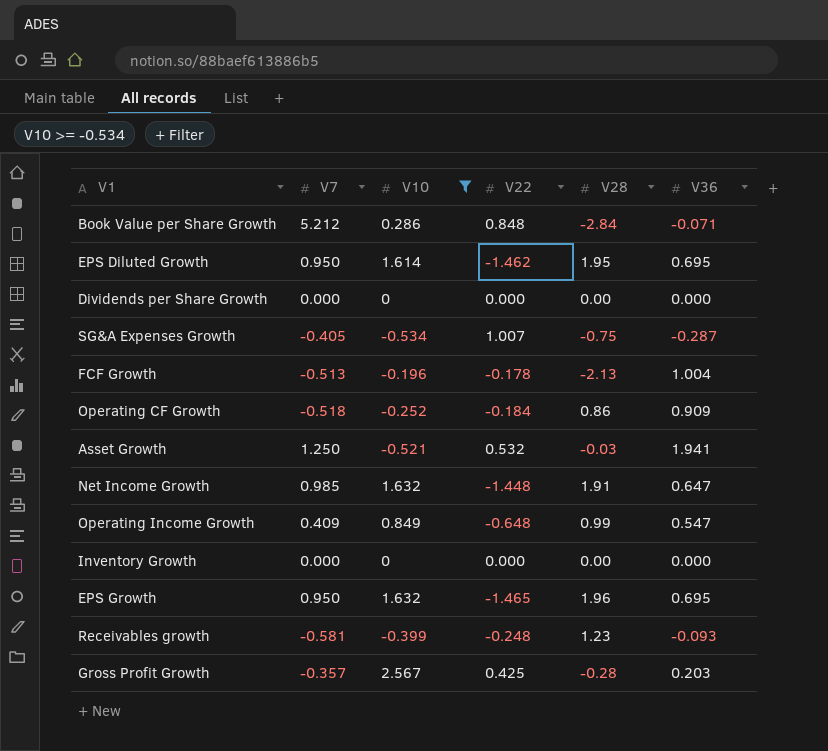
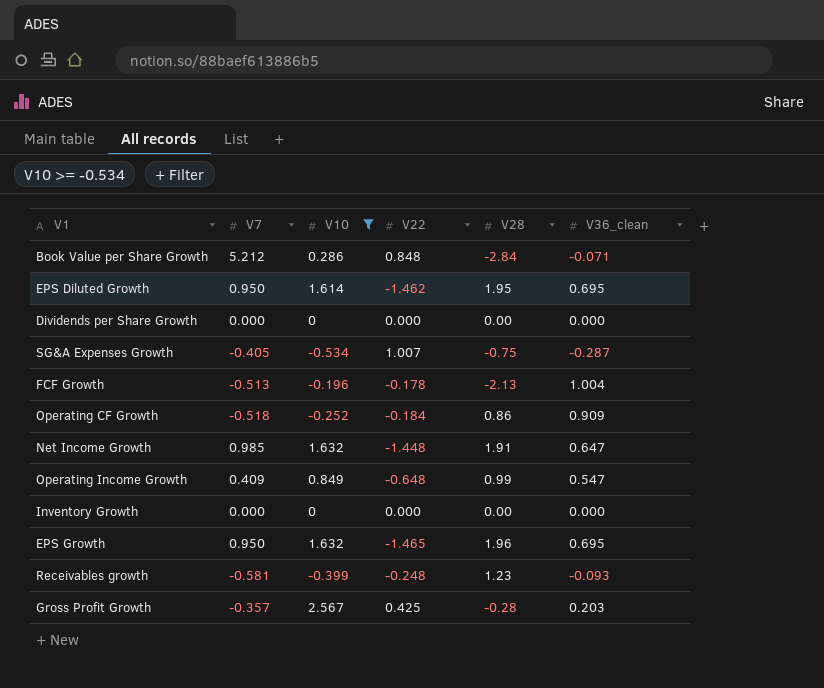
column name: V36 -> V36_clean
row Asset Growth: 1.250 | -0.521 | 0.532 | -0.03 | 1.941 -> none

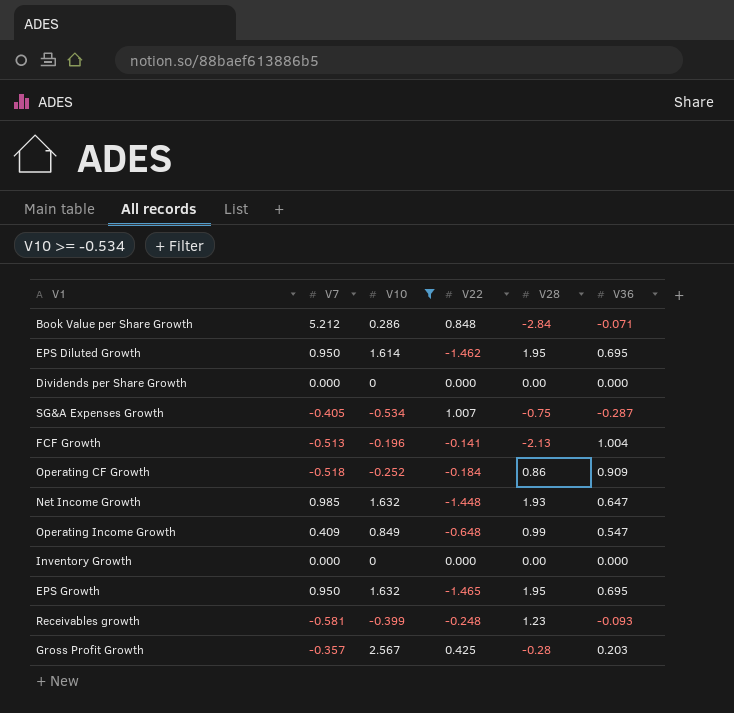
column name: V36_clean -> V36
FCF Growth | V22: -0.178 -> -0.141
Net Income Growth | V28: 1.91 -> 1.93
EPS Growth | V28: 1.96 -> 1.95

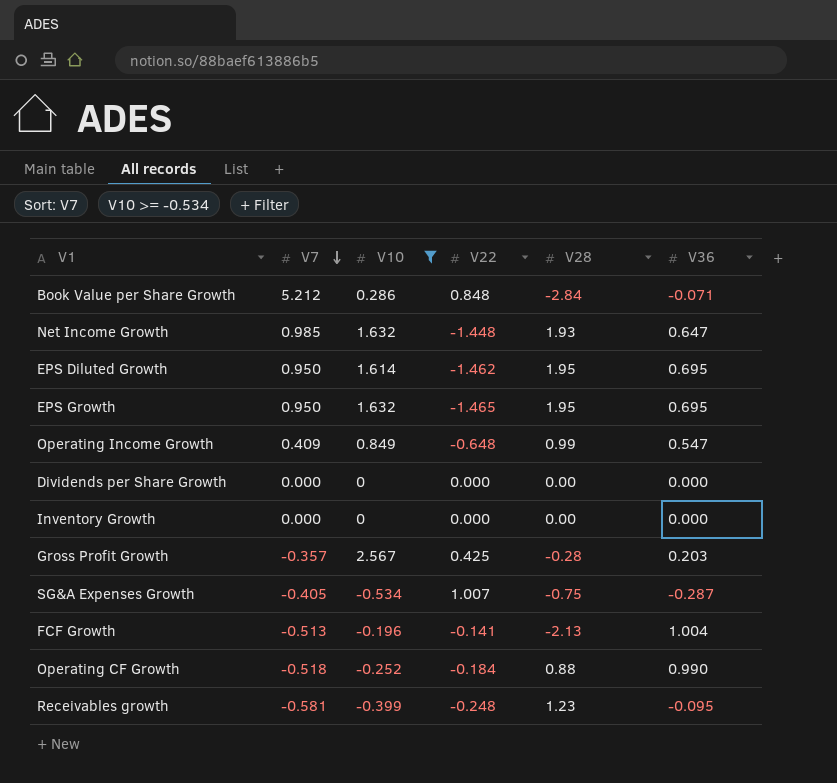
row order: none -> V7 descending
Operating CF Growth | V28: 0.86 -> 0.88
Operating CF Growth | V36: 0.909 -> 0.990
Receivables growth | V36: -0.093 -> -0.095

